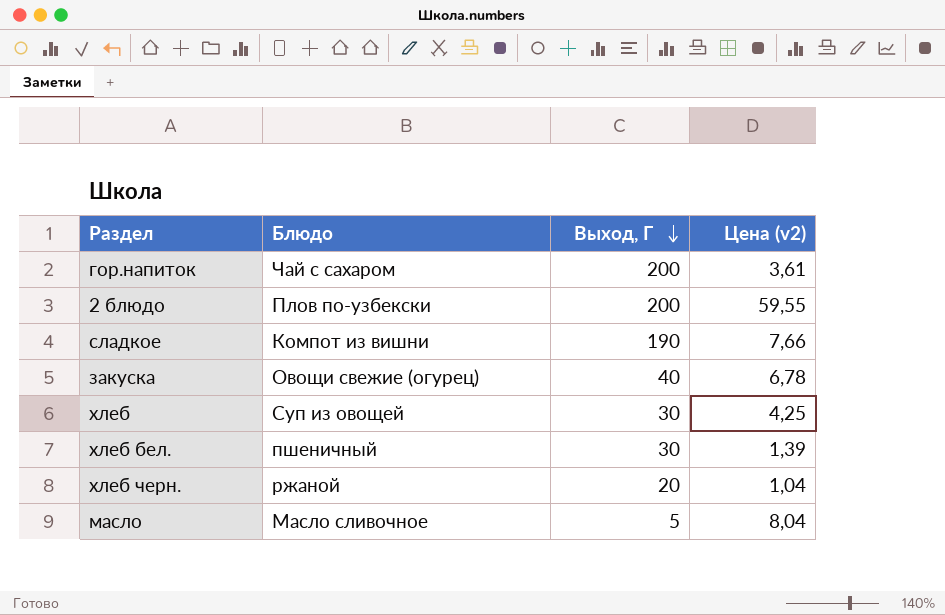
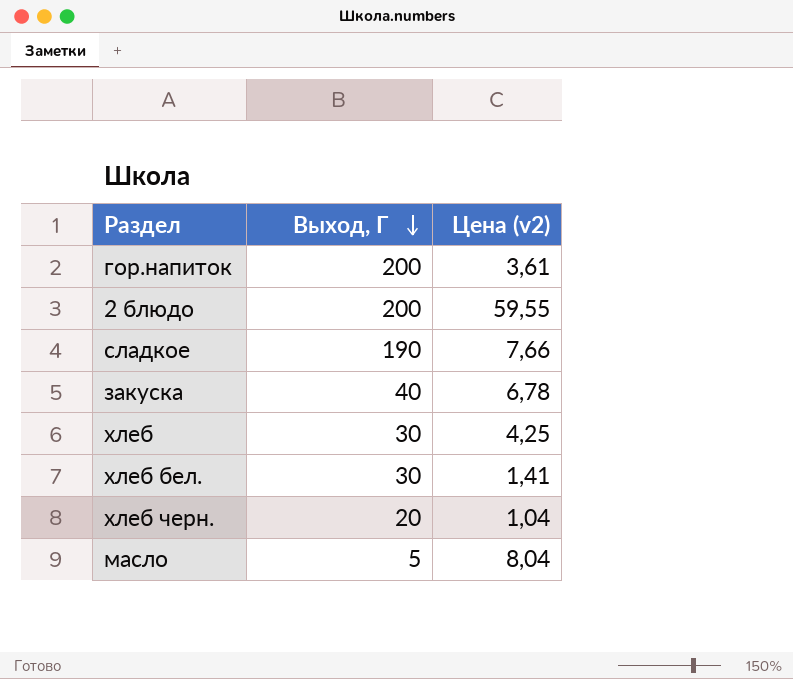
column Блюдо | position: 2 -> none
хлеб бел. | Цена (v2): 1,39 -> 1,41

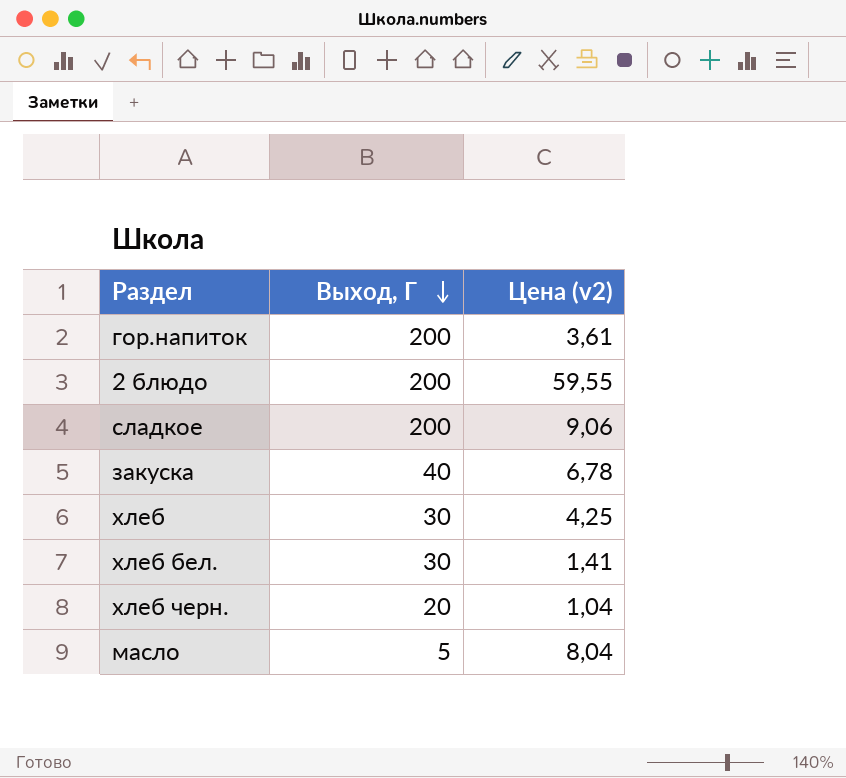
сладкое | Выход, Г: 190 -> 200
сладкое | Цена (v2): 7,66 -> 9,06

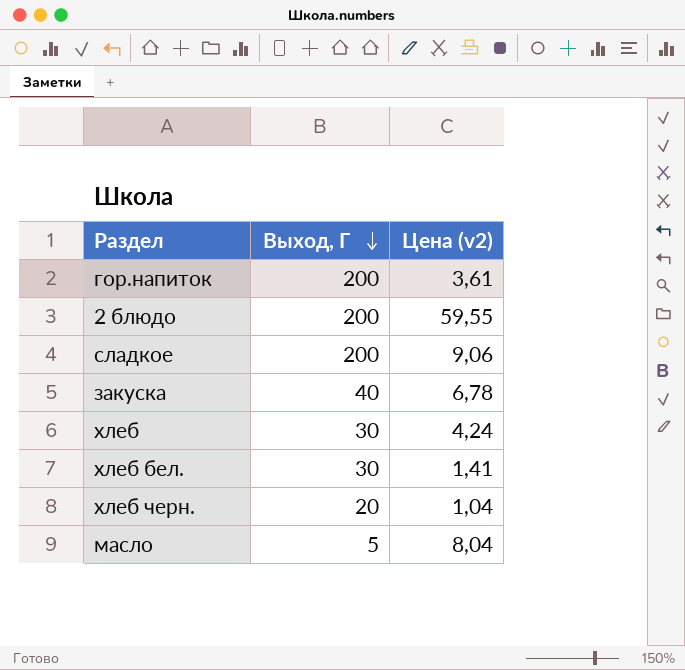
хлеб | Цена (v2): 4,25 -> 4,24

